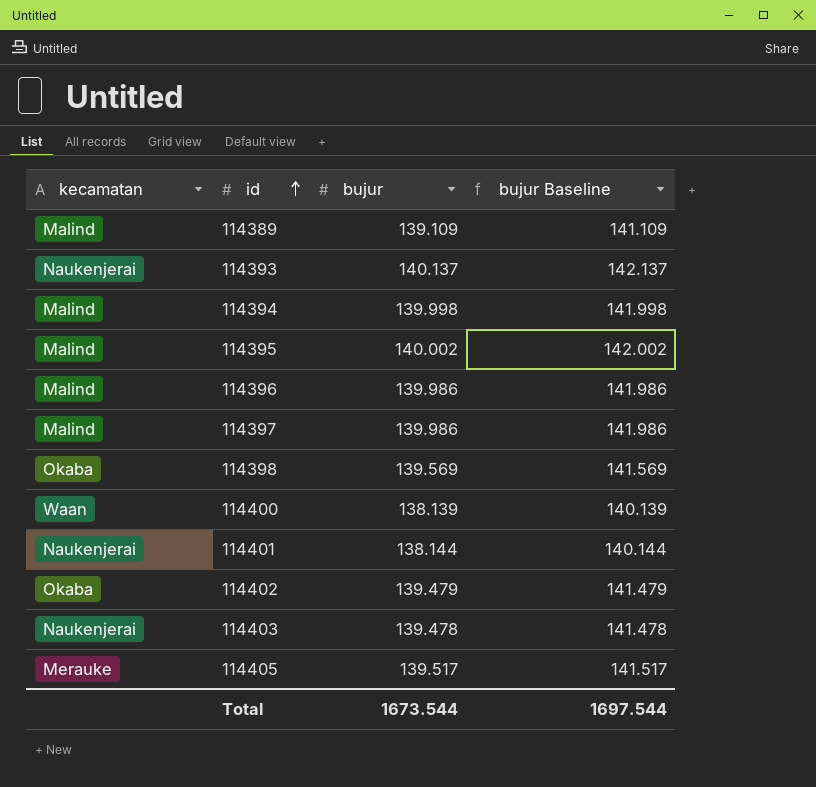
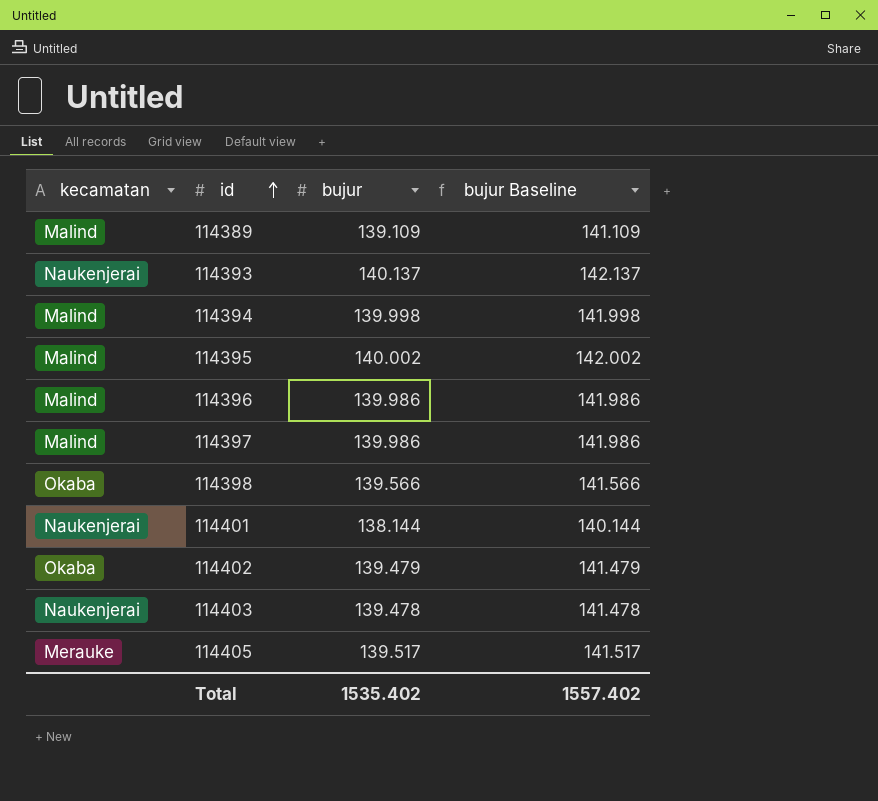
row 114400: Waan | 138.139 | 140.139 -> none
114398 | bujur: 139.569 -> 139.566
114398 | bujur Baseline: 141.569 -> 141.566
Total | bujur: 1673.544 -> 1535.402
Total | bujur Baseline: 1697.544 -> 1557.402

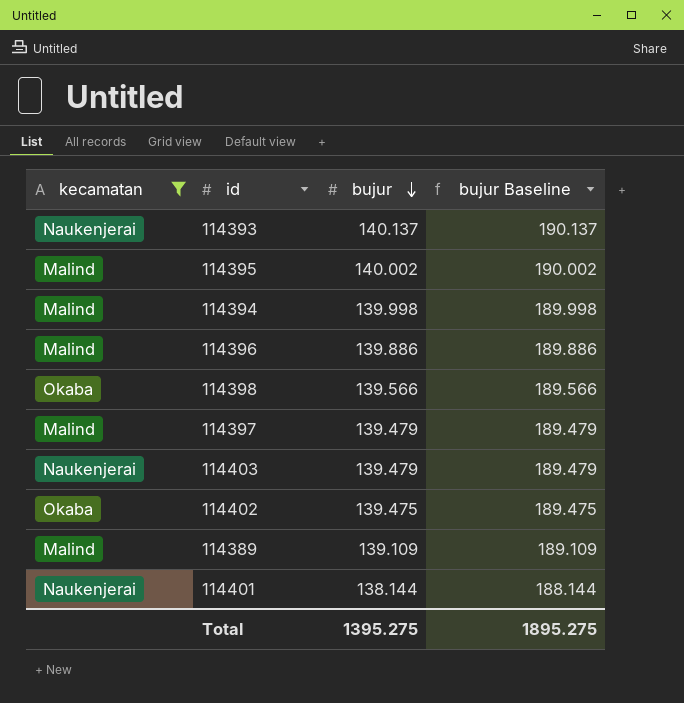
filter: none -> kecamatan != Merauke
row order: id ascending -> bujur descending
column bujur Baseline | formula: [bujur] + 2 -> [bujur] + 50
114396 | bujur: 139.986 -> 139.886
114397 | bujur: 139.986 -> 139.479
114403 | bujur: 139.478 -> 139.479
114402 | bujur: 139.479 -> 139.475
Total | bujur: 1535.402 -> 1395.275
Total | bujur Baseline: 1557.402 -> 1895.275

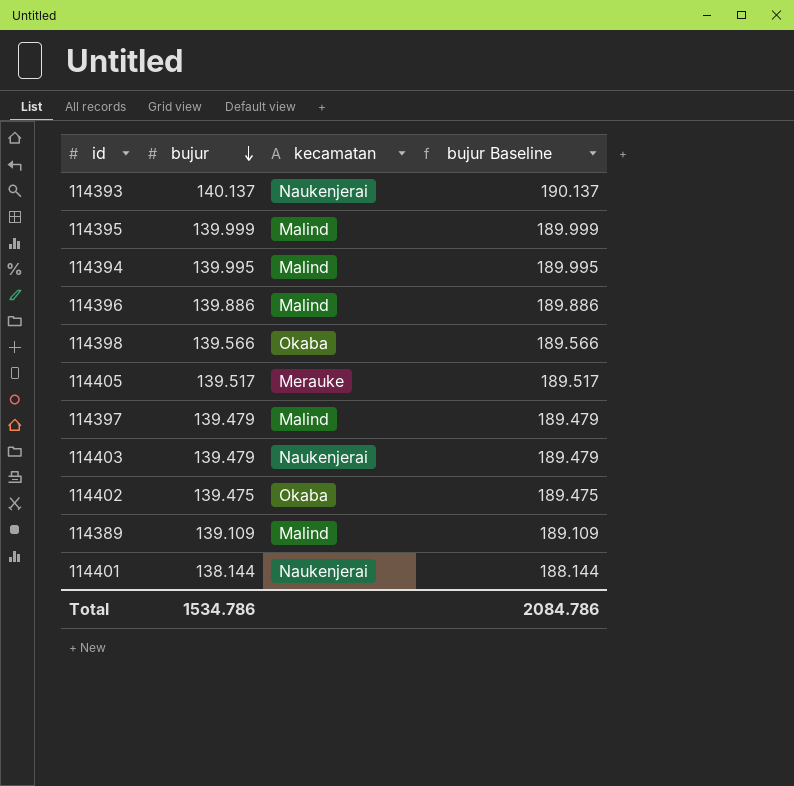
filter: kecamatan != Merauke -> none
column kecamatan | position: 1 -> 3
114395 | bujur: 140.002 -> 139.999
114395 | bujur Baseline: 190.002 -> 189.999
114394 | bujur: 139.998 -> 139.995
114394 | bujur Baseline: 189.998 -> 189.995
Total | bujur: 1395.275 -> 1534.786
Total | bujur Baseline: 1895.275 -> 2084.786

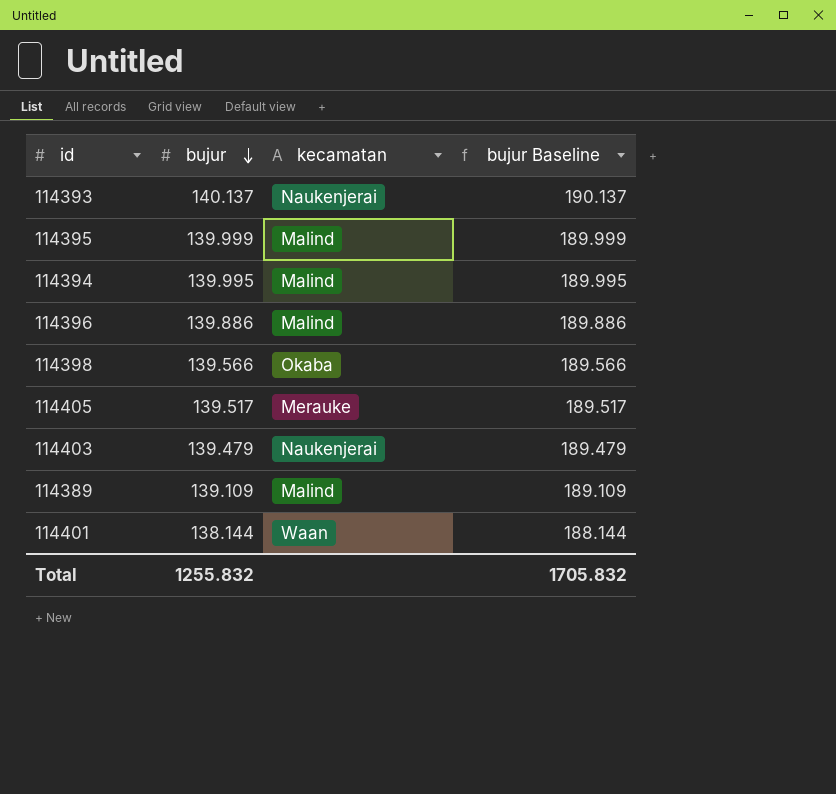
row 114397: 139.479 | Malind | 189.479 -> none
row 114402: 139.475 | Okaba | 189.475 -> none
114401 | kecamatan: Naukenjerai -> Waan
Total | bujur: 1534.786 -> 1255.832
Total | bujur Baseline: 2084.786 -> 1705.832

